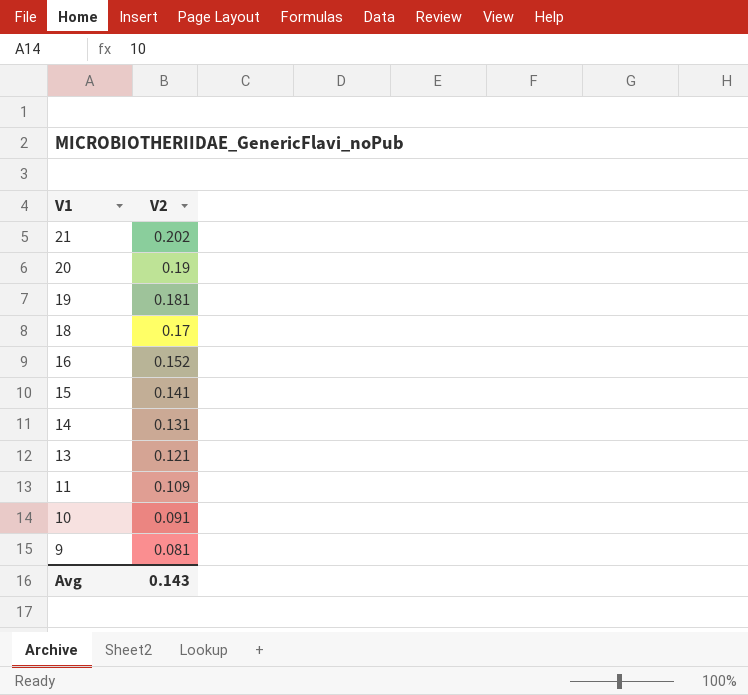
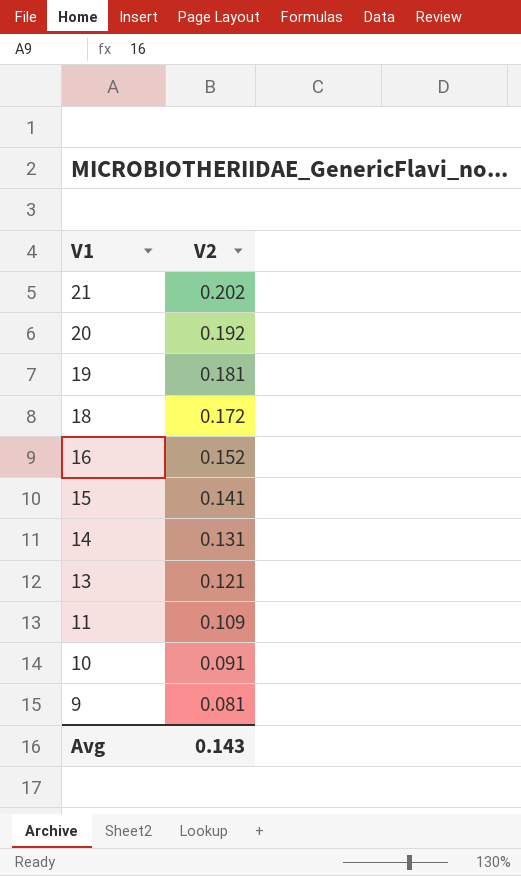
20 | V2: 0.19 -> 0.192
18 | V2: 0.17 -> 0.172

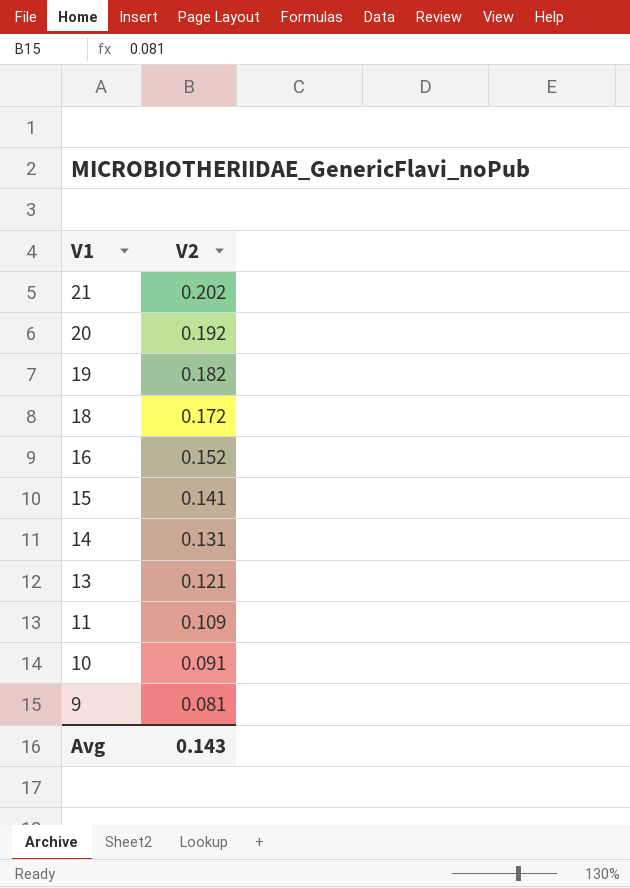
19 | V2: 0.181 -> 0.182

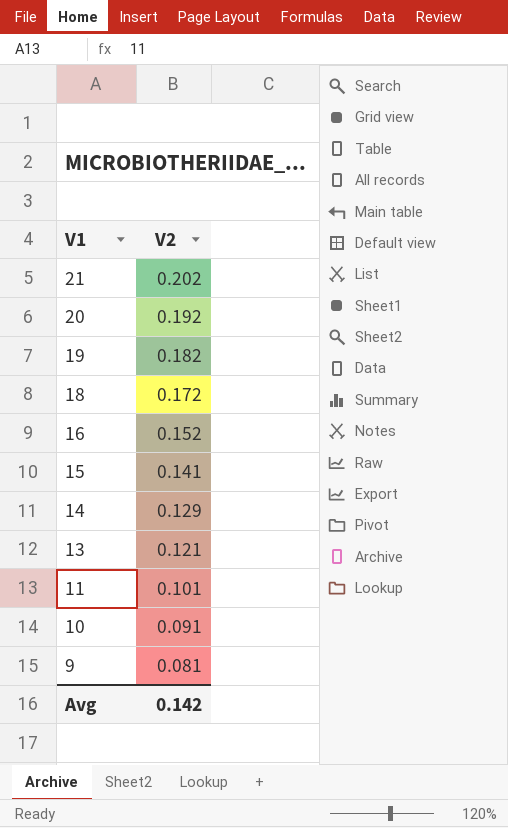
14 | V2: 0.131 -> 0.129
11 | V2: 0.109 -> 0.101
Avg | V2: 0.143 -> 0.142

